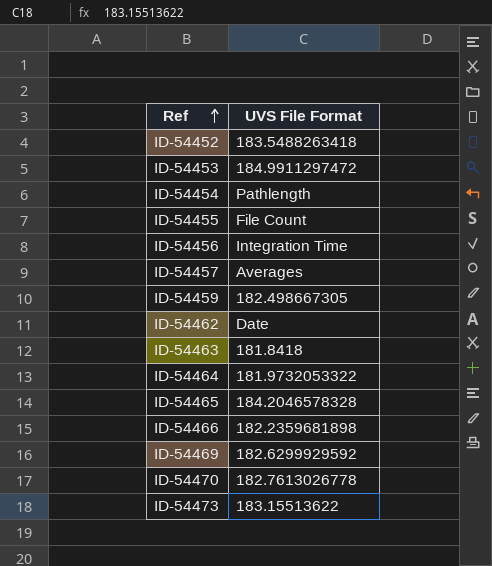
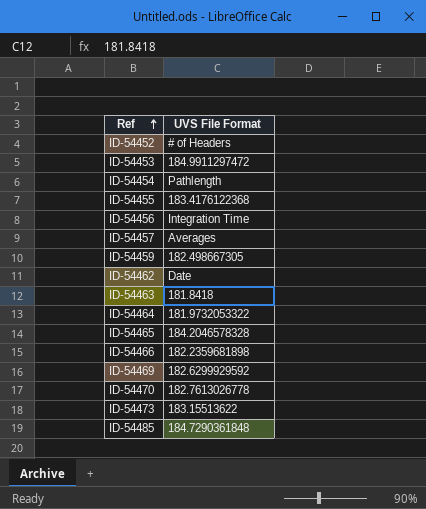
ID-54452 | UVS File Format: 183.5488263418 -> # of Headers
ID-54455 | UVS File Format: File Count -> 183.4176122368
row ID-54485: none -> 184.7290361848

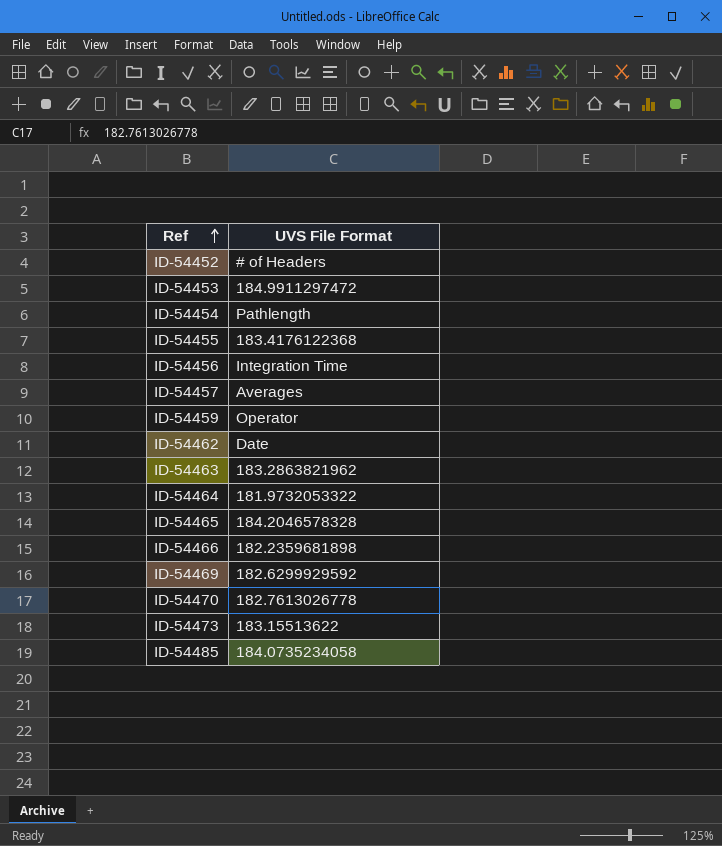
ID-54459 | UVS File Format: 182.498667305 -> Operator
ID-54463 | UVS File Format: 181.8418 -> 183.2863821962
ID-54485 | UVS File Format: 184.7290361848 -> 184.0735234058

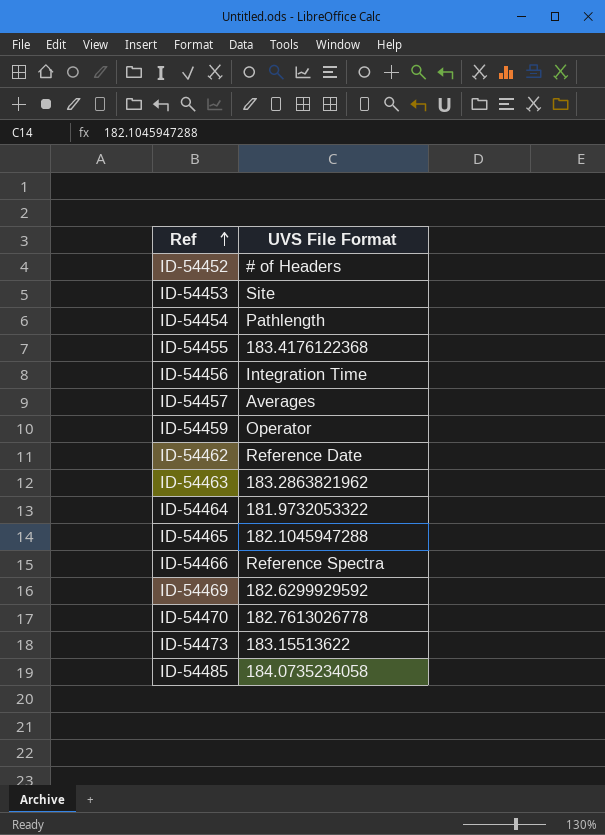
ID-54453 | UVS File Format: 184.9911297472 -> Site
ID-54462 | UVS File Format: Date -> Reference Date
ID-54465 | UVS File Format: 184.2046578328 -> 182.1045947288
ID-54466 | UVS File Format: 182.2359681898 -> Reference Spectra

